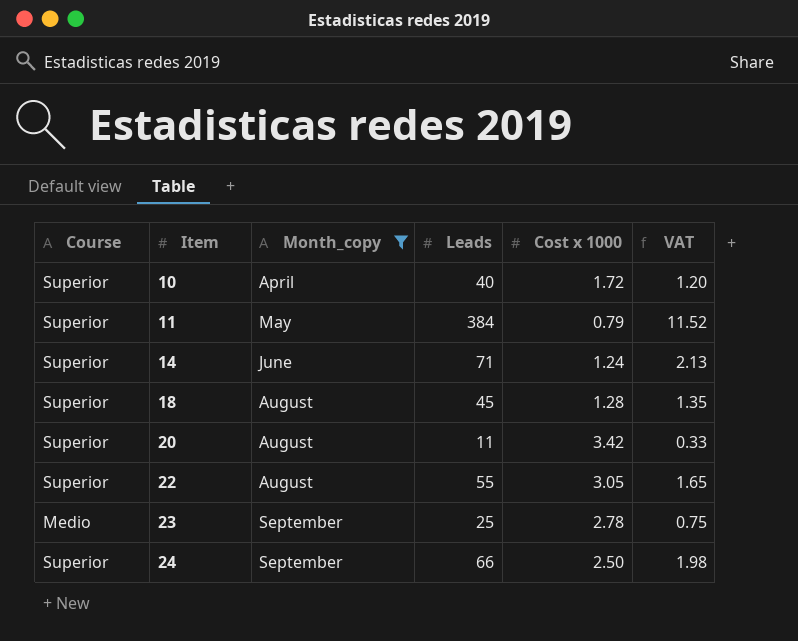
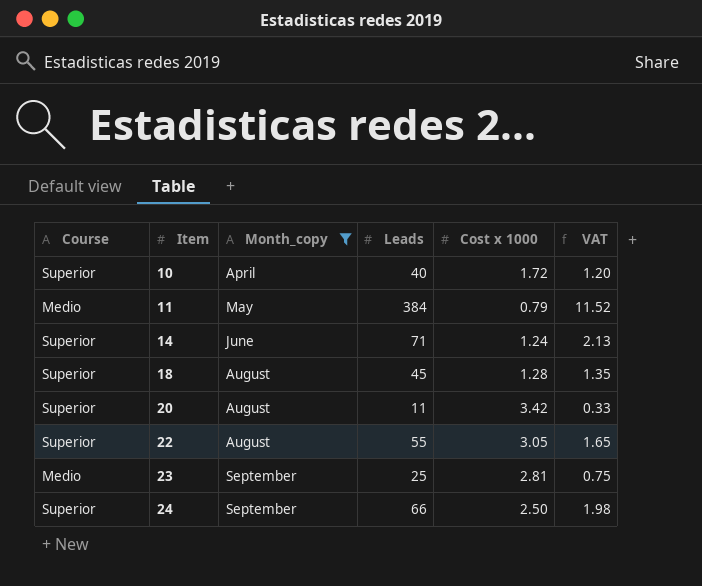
11 | Course: Superior -> Medio
23 | Cost x 1000: 2.78 -> 2.81

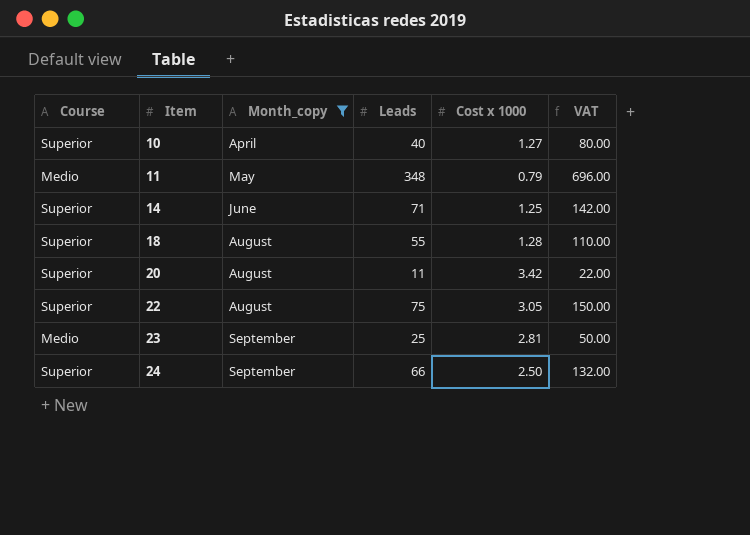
column VAT | formula: [Leads] * 0.03 -> [Leads] * 2
10 | Cost x 1000: 1.72 -> 1.27
11 | Leads: 384 -> 348
14 | Cost x 1000: 1.24 -> 1.25
18 | Leads: 45 -> 55
22 | Leads: 55 -> 75

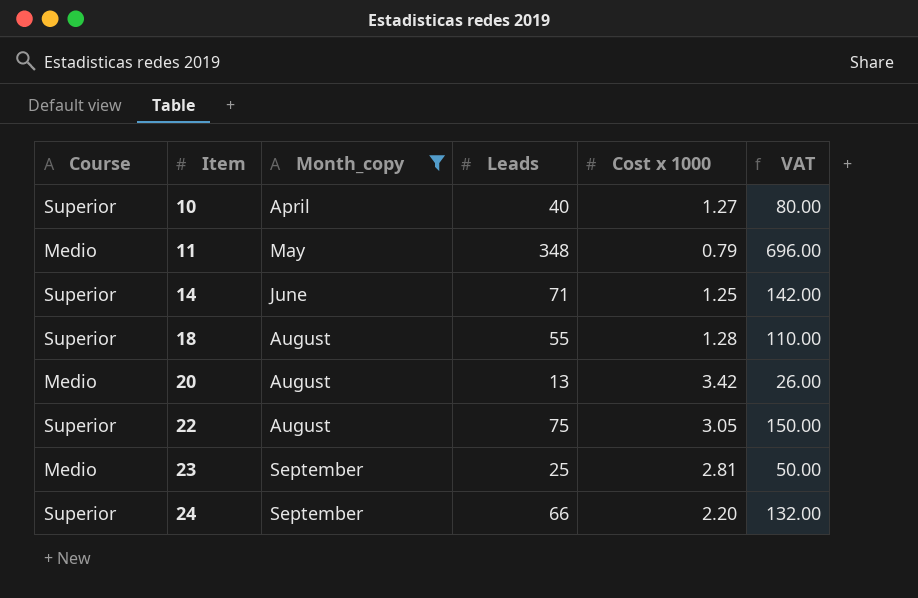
20 | Course: Superior -> Medio
20 | Leads: 11 -> 13
20 | VAT: 22.00 -> 26.00
24 | Cost x 1000: 2.50 -> 2.20

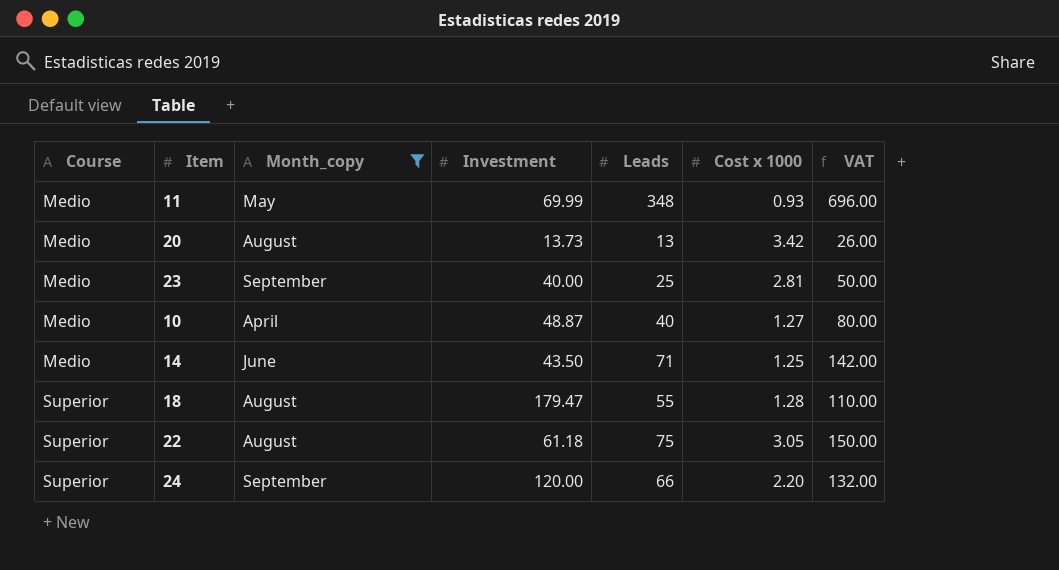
row order: Item ascending -> Course ascending
column Investment | position: none -> 4
11 | Cost x 1000: 0.79 -> 0.93
10 | Course: Superior -> Medio
14 | Course: Superior -> Medio

